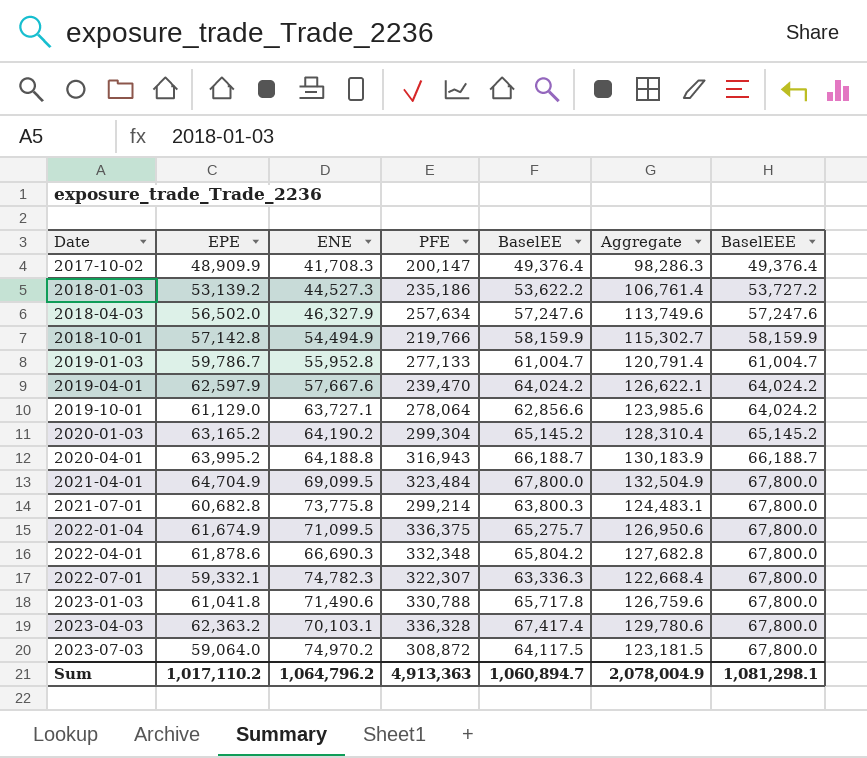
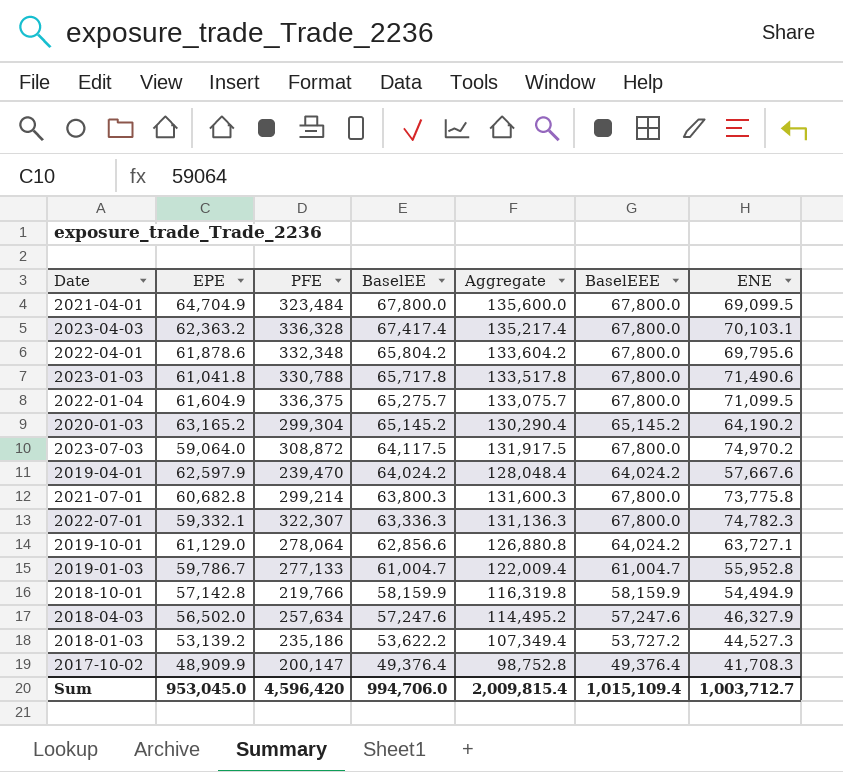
row order: Date ascending -> BaselEE descending
column Aggregate | formula: [EPE] + [BaselEE] -> [BaselEE] + [BaselEEE]
column ENE | position: 3 -> 7
row 2020-04-01: 63,995.2 | 64,188.8 | 316,943 | 66,188.7 | 130,183.9 | 66,188.7 -> none
2022-04-01 | ENE: 66,690.3 -> 69,795.6
2022-01-04 | EPE: 61,674.9 -> 61,604.9
Sum | EPE: 1,017,110.2 -> 953,045.0
Sum | PFE: 4,913,363 -> 4,596,420
Sum | BaselEE: 1,060,894.7 -> 994,706.0
Sum | Aggregate: 2,078,004.9 -> 2,009,815.4
Sum | BaselEEE: 1,081,298.1 -> 1,015,109.4
Sum | ENE: 1,064,796.2 -> 1,003,712.7

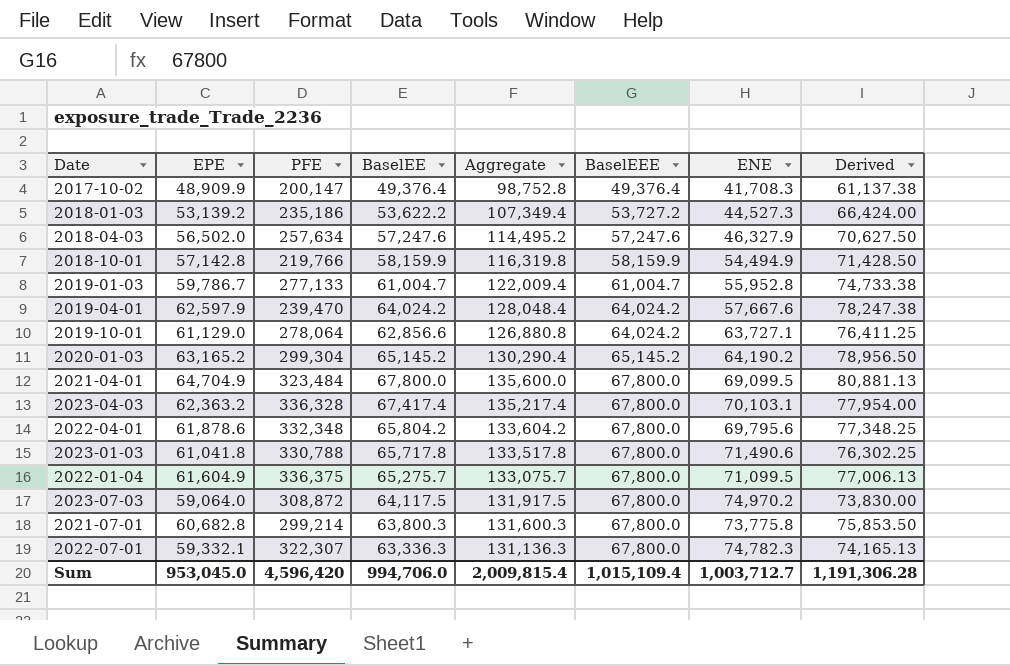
row order: BaselEE descending -> BaselEEE ascending
column Derived | formula: none -> [EPE] * 1.25

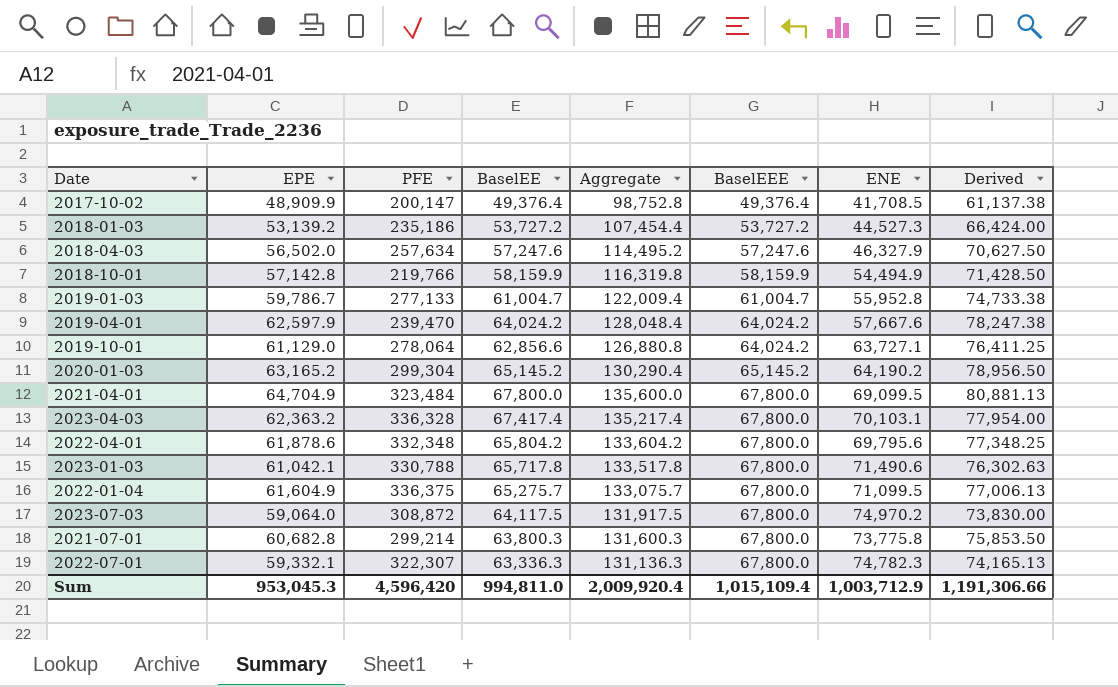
2017-10-02 | ENE: 41,708.3 -> 41,708.5
2018-01-03 | BaselEE: 53,622.2 -> 53,727.2
2018-01-03 | Aggregate: 107,349.4 -> 107,454.4
2023-01-03 | EPE: 61,041.8 -> 61,042.1
2023-01-03 | Derived: 76,302.25 -> 76,302.63
Sum | EPE: 953,045.0 -> 953,045.3
Sum | BaselEE: 994,706.0 -> 994,811.0
Sum | Aggregate: 2,009,815.4 -> 2,009,920.4
Sum | ENE: 1,003,712.7 -> 1,003,712.9
Sum | Derived: 1,191,306.28 -> 1,191,306.66

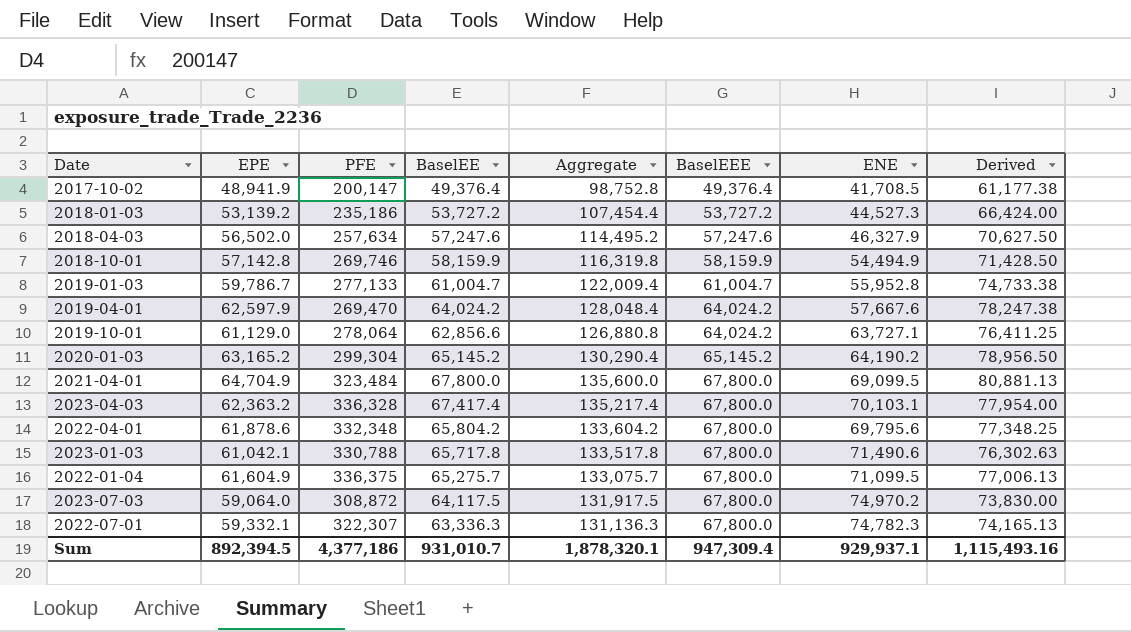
row 2021-07-01: 60,682.8 | 299,214 | 63,800.3 | 131,600.3 | 67,800.0 | 73,775.8 | 75,853.50 -> none
2017-10-02 | EPE: 48,909.9 -> 48,941.9
2017-10-02 | Derived: 61,137.38 -> 61,177.38
2018-10-01 | PFE: 219,766 -> 269,746
2019-04-01 | PFE: 239,470 -> 269,470
Sum | EPE: 953,045.3 -> 892,394.5
Sum | PFE: 4,596,420 -> 4,377,186
Sum | BaselEE: 994,811.0 -> 931,010.7
Sum | Aggregate: 2,009,920.4 -> 1,878,320.1
Sum | BaselEEE: 1,015,109.4 -> 947,309.4
Sum | ENE: 1,003,712.9 -> 929,937.1
Sum | Derived: 1,191,306.66 -> 1,115,493.16

